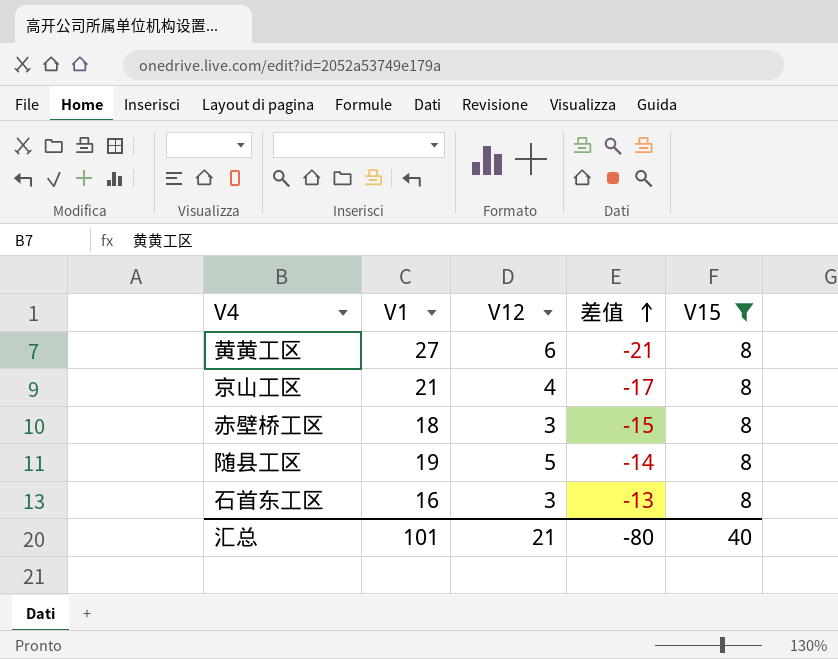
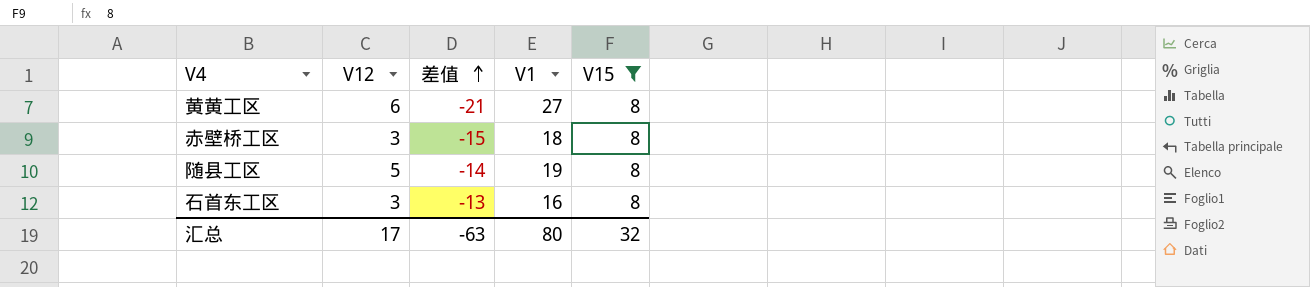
column V1 | position: 2 -> 4
row 京山工区: 21 | 4 | -17 | 8 -> none
汇总 | V12: 21 -> 17
汇总 | 差值: -80 -> -63
汇总 | V1: 101 -> 80
汇总 | V15: 40 -> 32

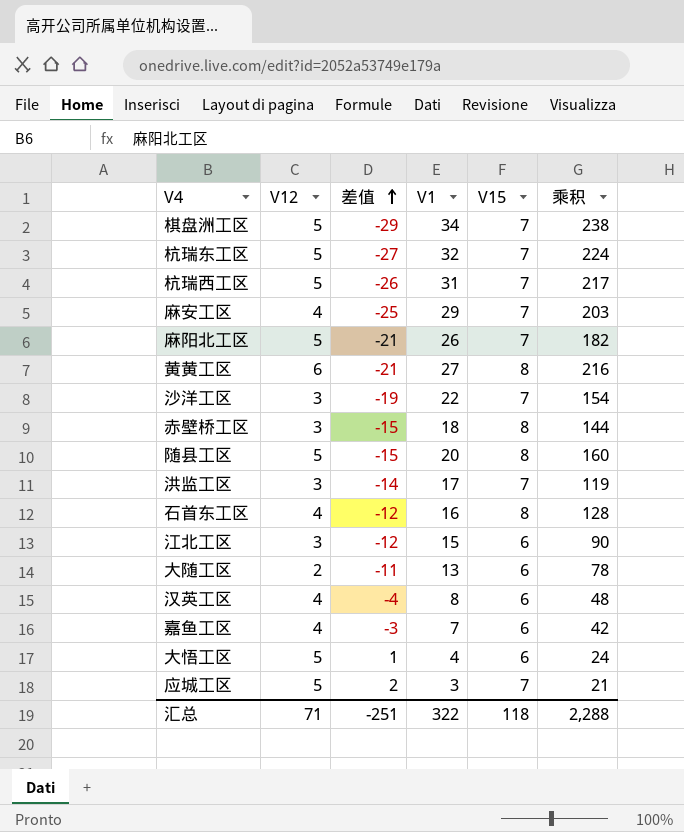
filter: V15 = 8 -> none
column 乘积 | formula: none -> [V1] * [V15]
随县工区 | 差值: -14 -> -15
随县工区 | V1: 19 -> 20
石首东工区 | V12: 3 -> 4
石首东工区 | 差值: -13 -> -12
汇总 | V12: 17 -> 71
汇总 | 差值: -63 -> -251
汇总 | V1: 80 -> 322
汇总 | V15: 32 -> 118

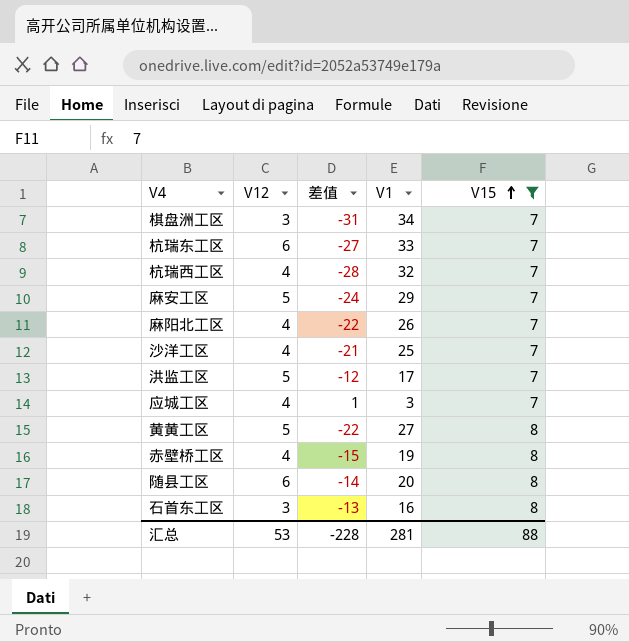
filter: none -> V15 != 6
row order: 差值 ascending -> V15 ascending
column 乘积 | formula: [V1] * [V15] -> none
棋盘洲工区 | V12: 5 -> 3
棋盘洲工区 | 差值: -29 -> -31
杭瑞东工区 | V12: 5 -> 6
杭瑞东工区 | V1: 32 -> 33
杭瑞西工区 | V12: 5 -> 4
杭瑞西工区 | 差值: -26 -> -28
杭瑞西工区 | V1: 31 -> 32
麻安工区 | V12: 4 -> 5
麻安工区 | 差值: -25 -> -24
麻阳北工区 | V12: 5 -> 4
麻阳北工区 | 差值: -21 -> -22
沙洋工区 | V12: 3 -> 4
沙洋工区 | 差值: -19 -> -21
沙洋工区 | V1: 22 -> 25
洪监工区 | V12: 3 -> 5
洪监工区 | 差值: -14 -> -12
应城工区 | V12: 5 -> 4
应城工区 | 差值: 2 -> 1
黄黄工区 | V12: 6 -> 5
黄黄工区 | 差值: -21 -> -22
赤壁桥工区 | V12: 3 -> 4
赤壁桥工区 | V1: 18 -> 19
随县工区 | V12: 5 -> 6
随县工区 | 差值: -15 -> -14
石首东工区 | V12: 4 -> 3
石首东工区 | 差值: -12 -> -13
汇总 | V12: 71 -> 53
汇总 | 差值: -251 -> -228
汇总 | V1: 322 -> 281
汇总 | V15: 118 -> 88

